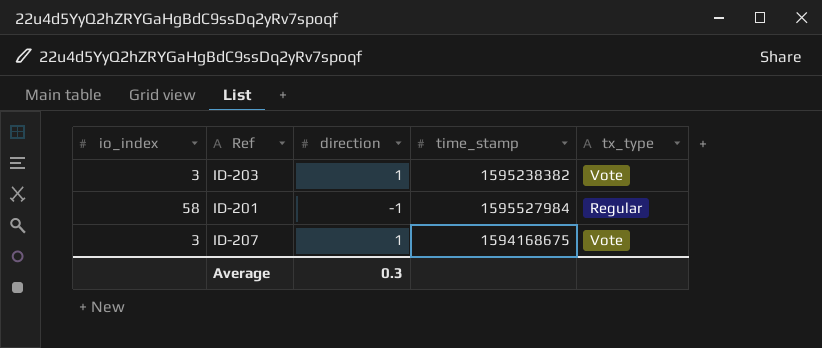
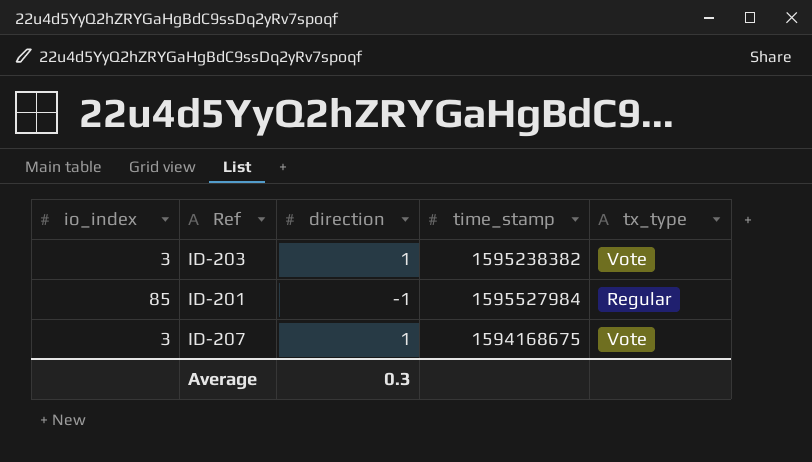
ID-201 | io_index: 58 -> 85

